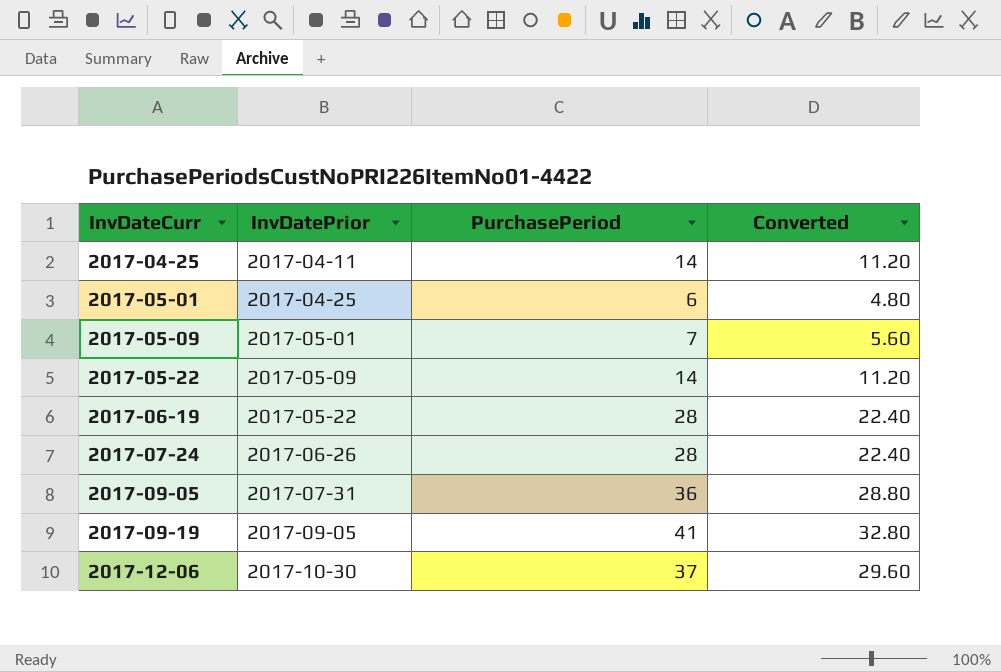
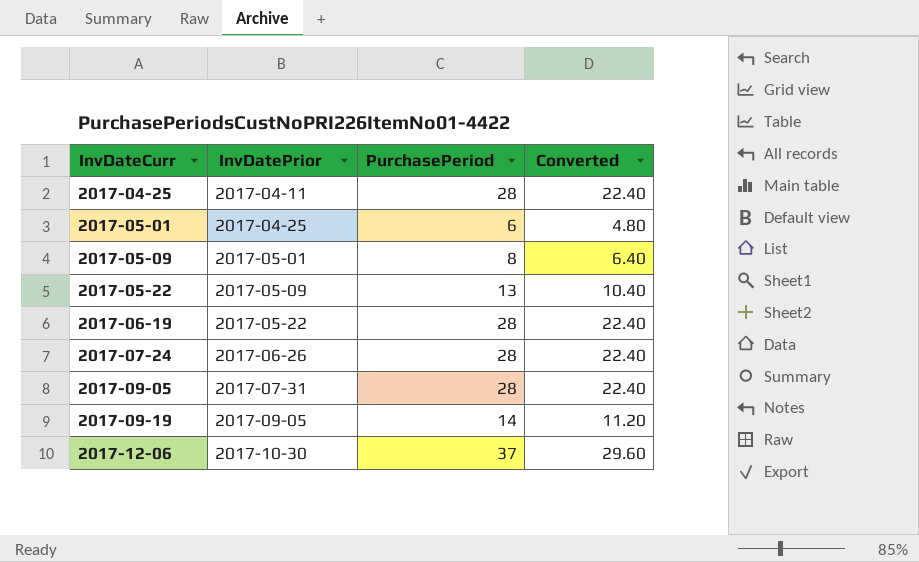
2017-04-25 | PurchasePeriod: 14 -> 28
2017-04-25 | Converted: 11.20 -> 22.40
2017-05-09 | PurchasePeriod: 7 -> 8
2017-05-09 | Converted: 5.60 -> 6.40
2017-05-22 | PurchasePeriod: 14 -> 13
2017-05-22 | Converted: 11.20 -> 10.40
2017-09-05 | PurchasePeriod: 36 -> 28
2017-09-05 | Converted: 28.80 -> 22.40
2017-09-19 | PurchasePeriod: 41 -> 14
2017-09-19 | Converted: 32.80 -> 11.20

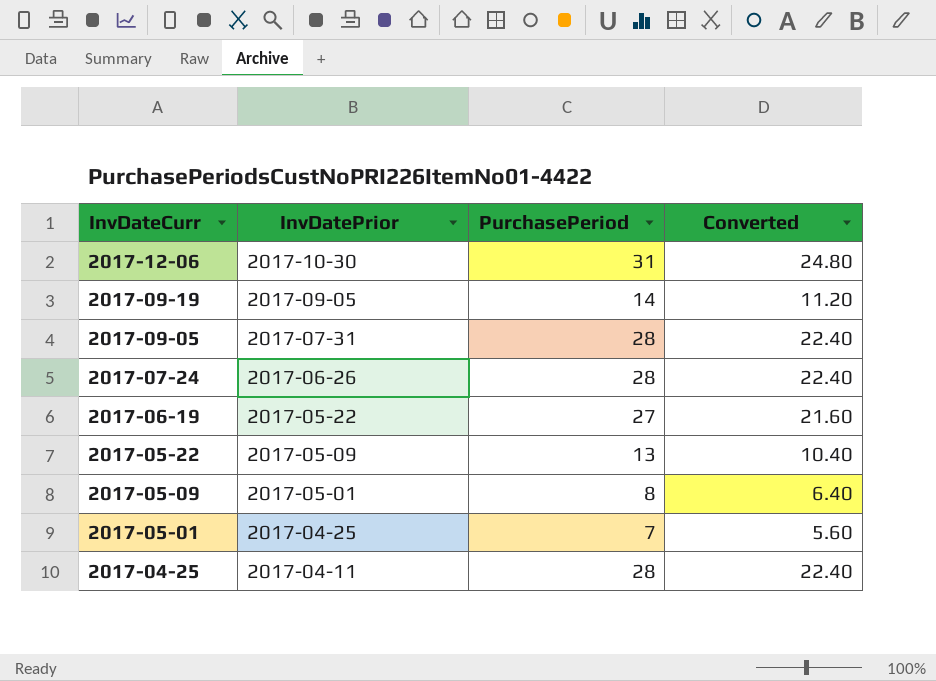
row order: InvDateCurr ascending -> InvDateCurr descending
2017-12-06 | PurchasePeriod: 37 -> 31
2017-12-06 | Converted: 29.60 -> 24.80
2017-06-19 | PurchasePeriod: 28 -> 27
2017-06-19 | Converted: 22.40 -> 21.60
2017-05-01 | PurchasePeriod: 6 -> 7
2017-05-01 | Converted: 4.80 -> 5.60

